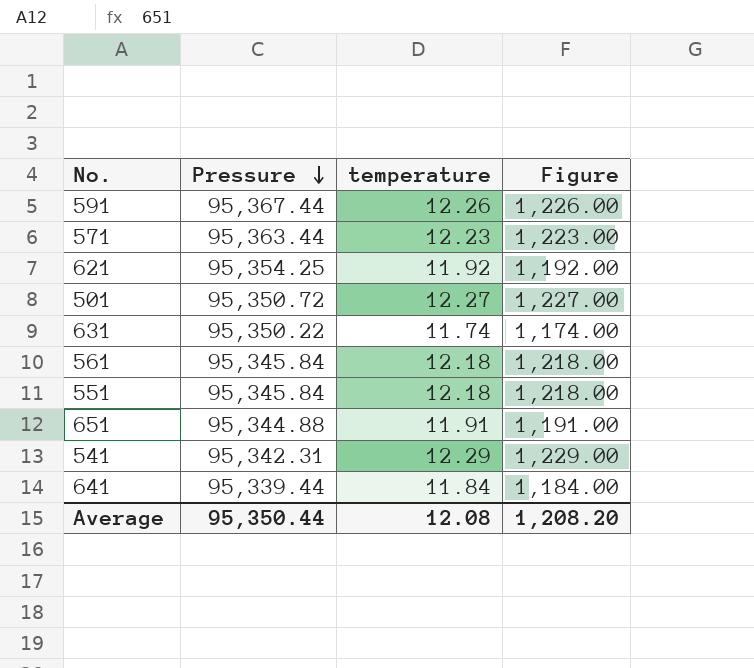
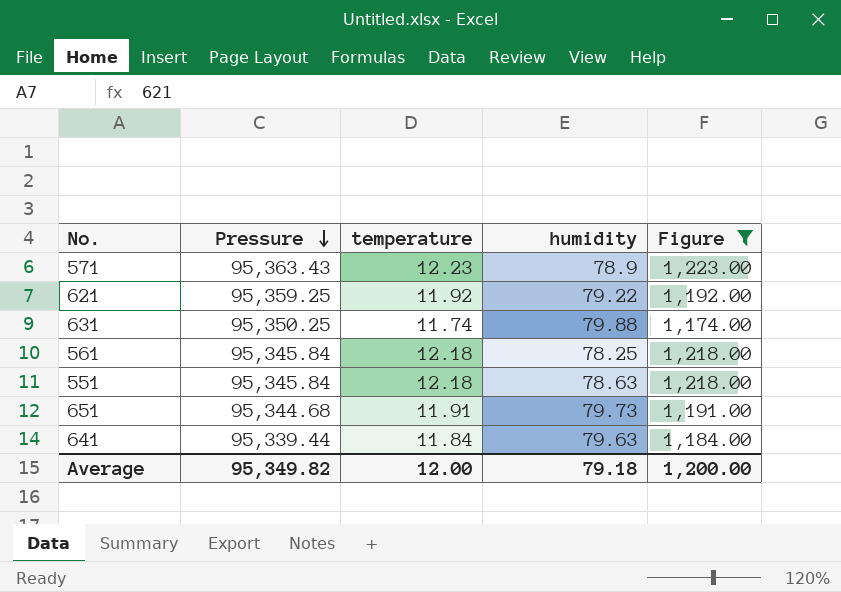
filter: none -> Figure <= 1,223.00
column humidity | position: none -> 4
571 | Pressure: 95,363.44 -> 95,363.43
621 | Pressure: 95,354.25 -> 95,359.25
631 | Pressure: 95,350.22 -> 95,350.25
651 | Pressure: 95,344.88 -> 95,344.68
Average | Pressure: 95,350.44 -> 95,349.82
Average | temperature: 12.08 -> 12.00
Average | Figure: 1,208.20 -> 1,200.00

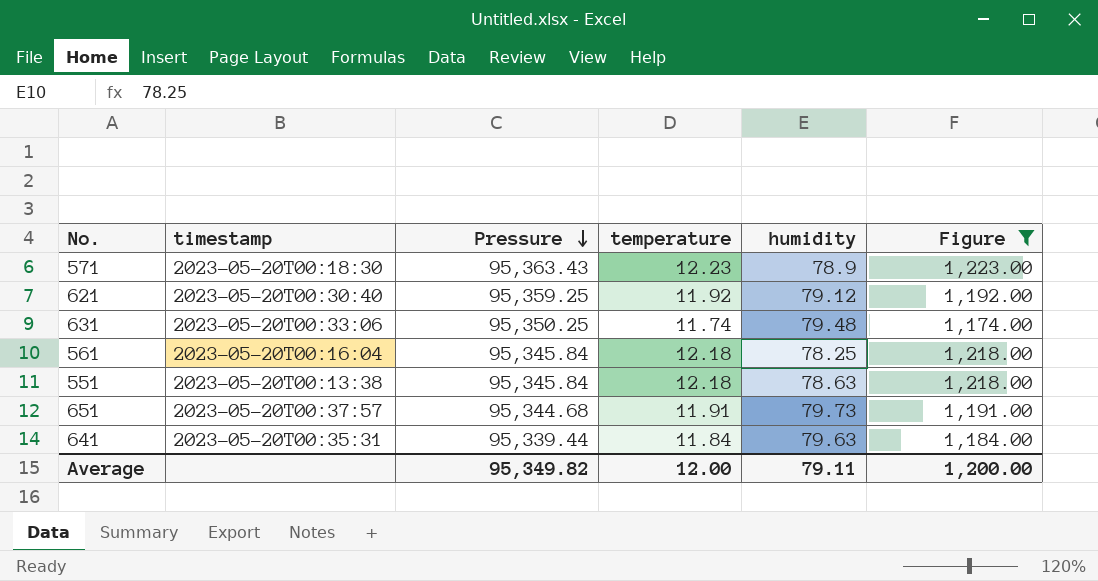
column timestamp | position: none -> 2
621 | humidity: 79.22 -> 79.12
631 | humidity: 79.88 -> 79.48
Average | humidity: 79.18 -> 79.11

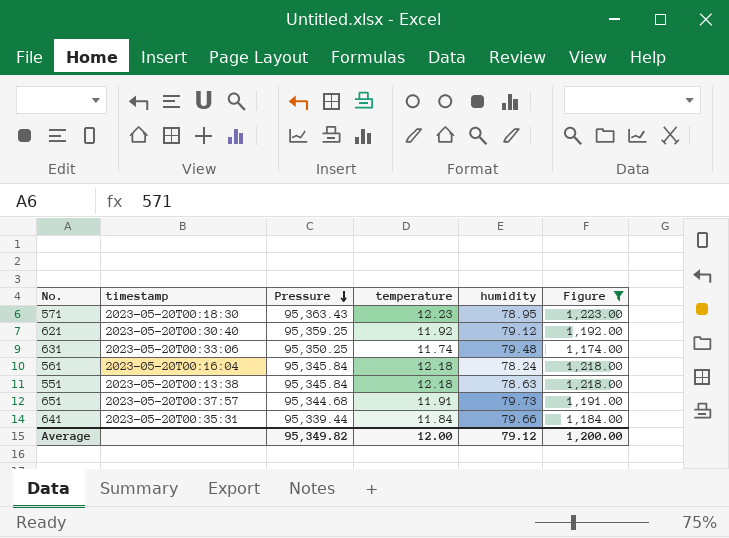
571 | humidity: 78.9 -> 78.95
561 | humidity: 78.25 -> 78.24
641 | humidity: 79.63 -> 79.66
Average | humidity: 79.11 -> 79.12

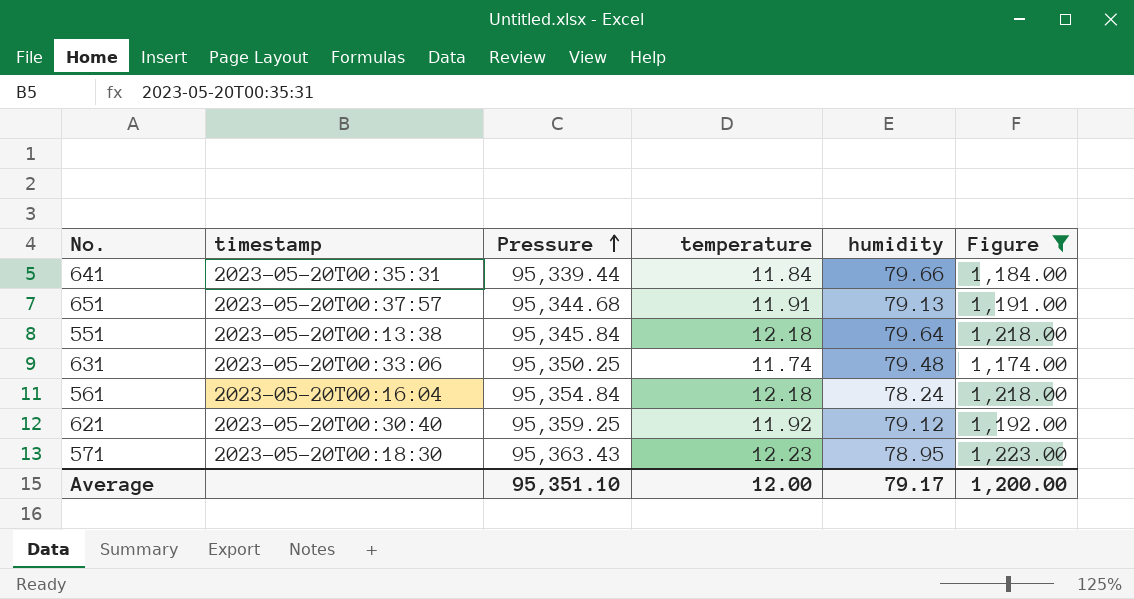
row order: Pressure descending -> Pressure ascending
651 | humidity: 79.73 -> 79.13
551 | humidity: 78.63 -> 79.64
561 | Pressure: 95,345.84 -> 95,354.84
Average | Pressure: 95,349.82 -> 95,351.10
Average | humidity: 79.12 -> 79.17

